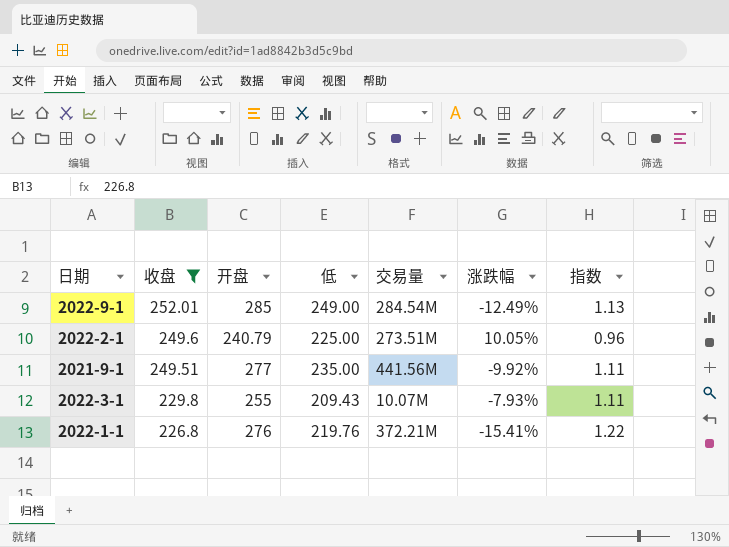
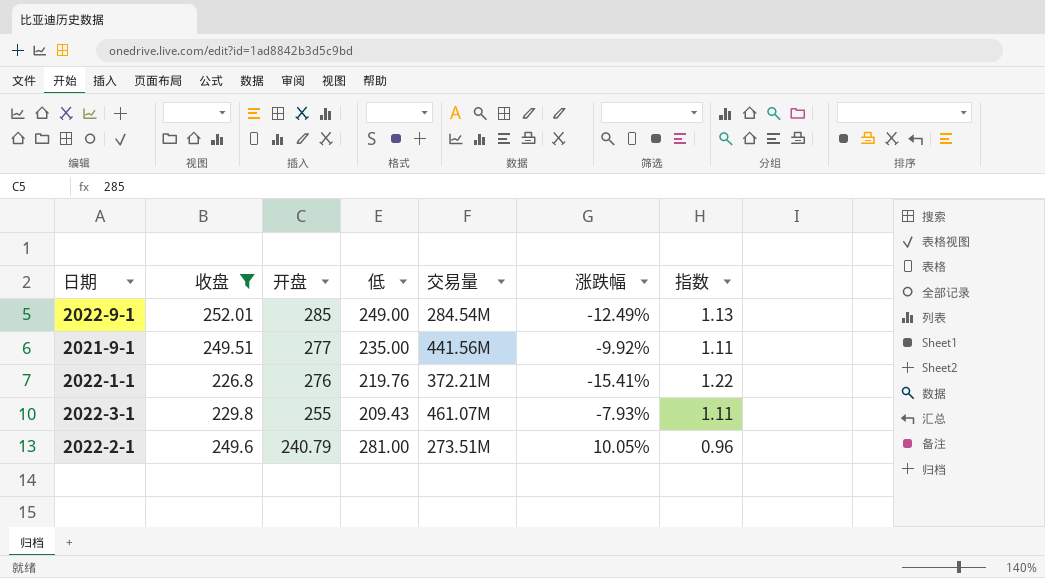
row order: 收盘 descending -> 开盘 descending
2022-3-1 | 交易量: 10.07M -> 461.07M
2022-2-1 | 低: 225.00 -> 281.00

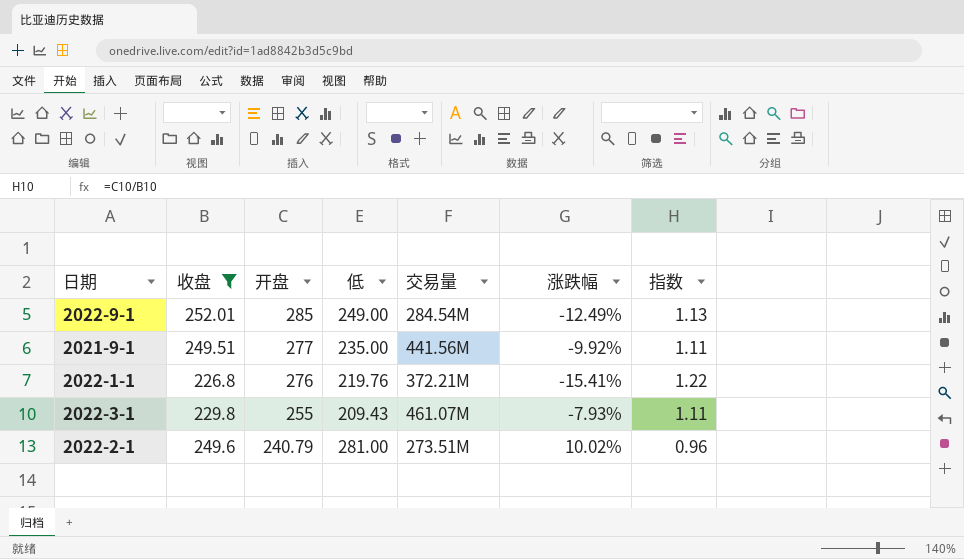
2022-2-1 | 涨跌幅: 10.05% -> 10.02%

